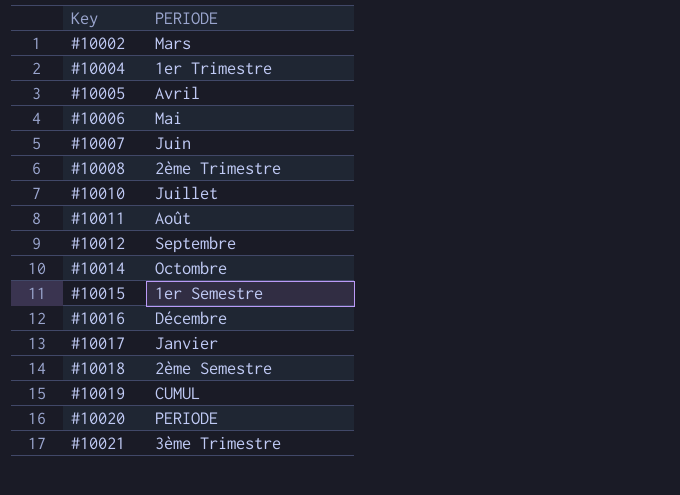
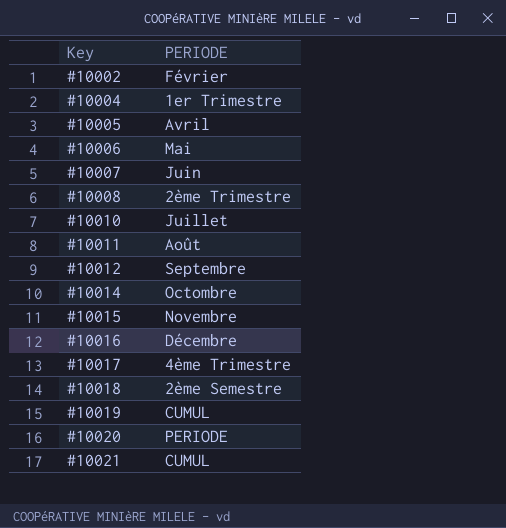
#10002 | PERIODE: Mars -> Février
#10015 | PERIODE: 1er Semestre -> Novembre
#10017 | PERIODE: Janvier -> 4ème Trimestre
#10021 | PERIODE: 3ème Trimestre -> CUMUL

